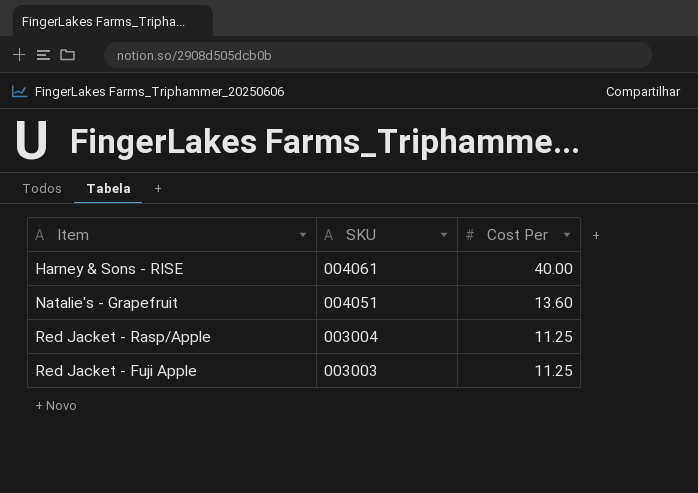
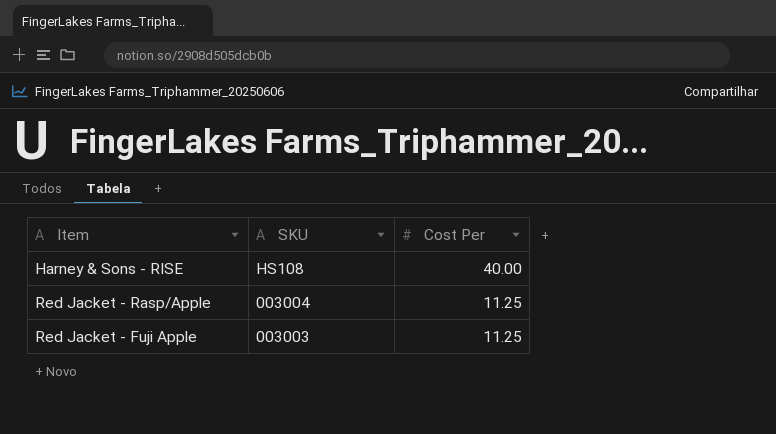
row Natalie's - Grapefruit: 004051 | 13.60 -> none
Harney & Sons - RISE | SKU: 004061 -> HS108

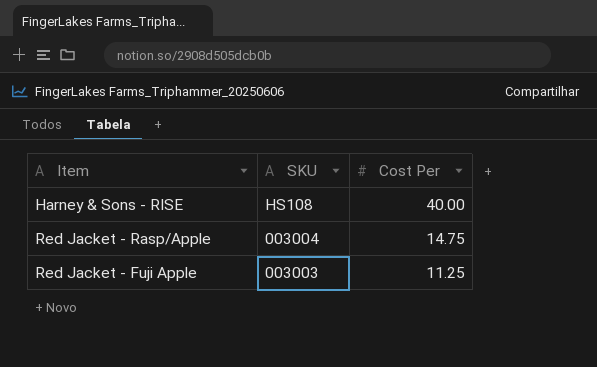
Red Jacket - Rasp/Apple | Cost Per: 11.25 -> 14.75

